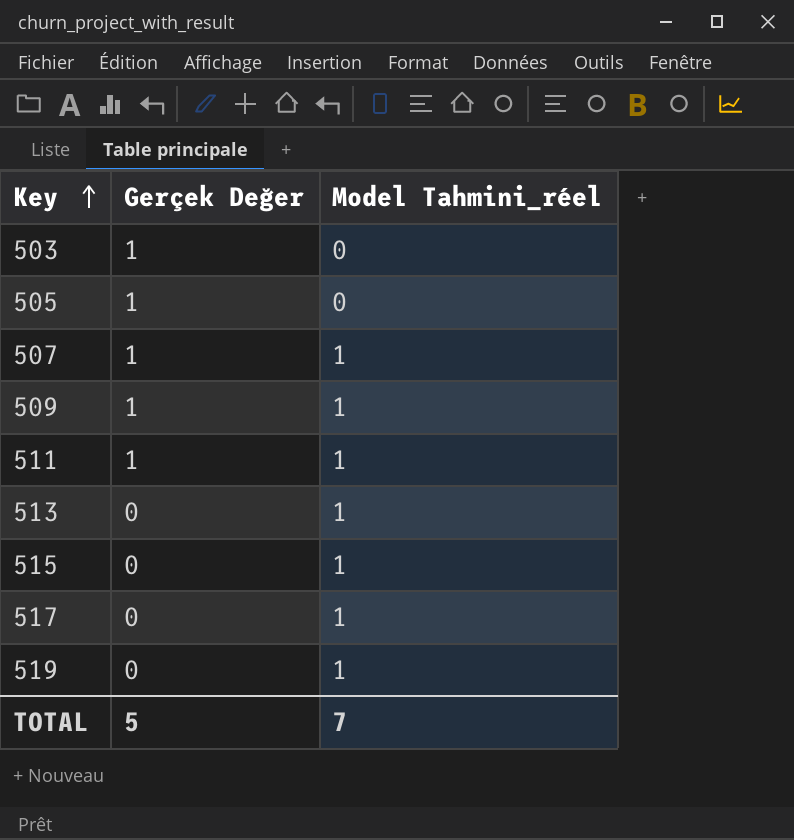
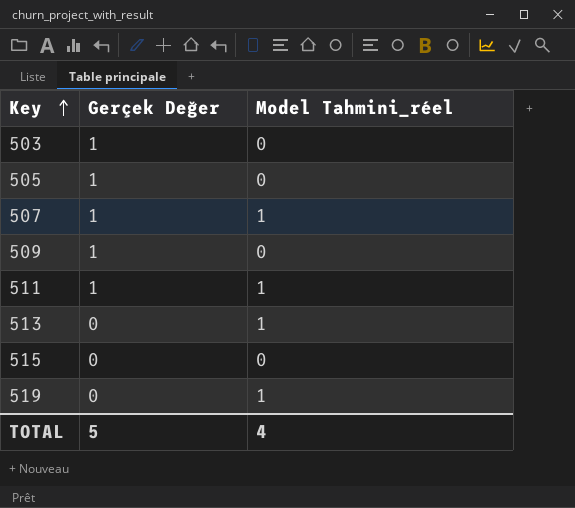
row 517: 0 | 1 -> none
509 | Model Tahmini_réel: 1 -> 0
515 | Model Tahmini_réel: 1 -> 0
TOTAL | Model Tahmini_réel: 7 -> 4

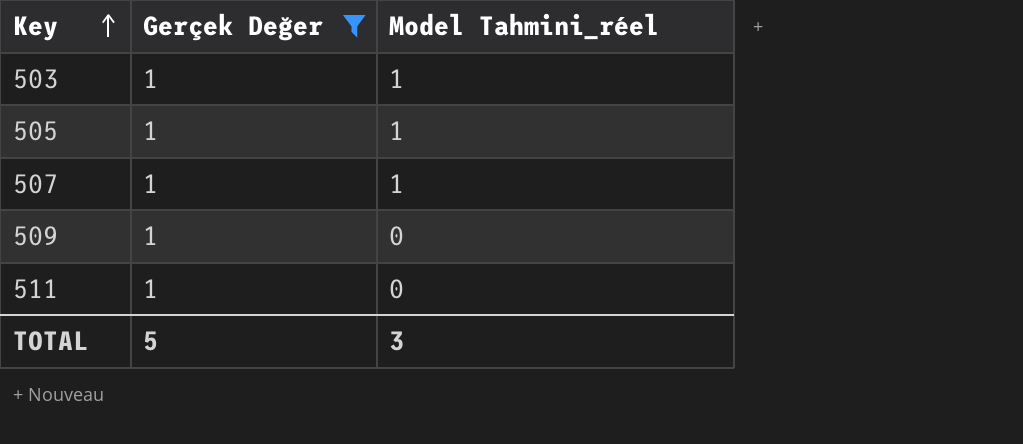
filter: none -> Gerçek Değer = 1
503 | Model Tahmini_réel: 0 -> 1
505 | Model Tahmini_réel: 0 -> 1
511 | Model Tahmini_réel: 1 -> 0
TOTAL | Model Tahmini_réel: 4 -> 3

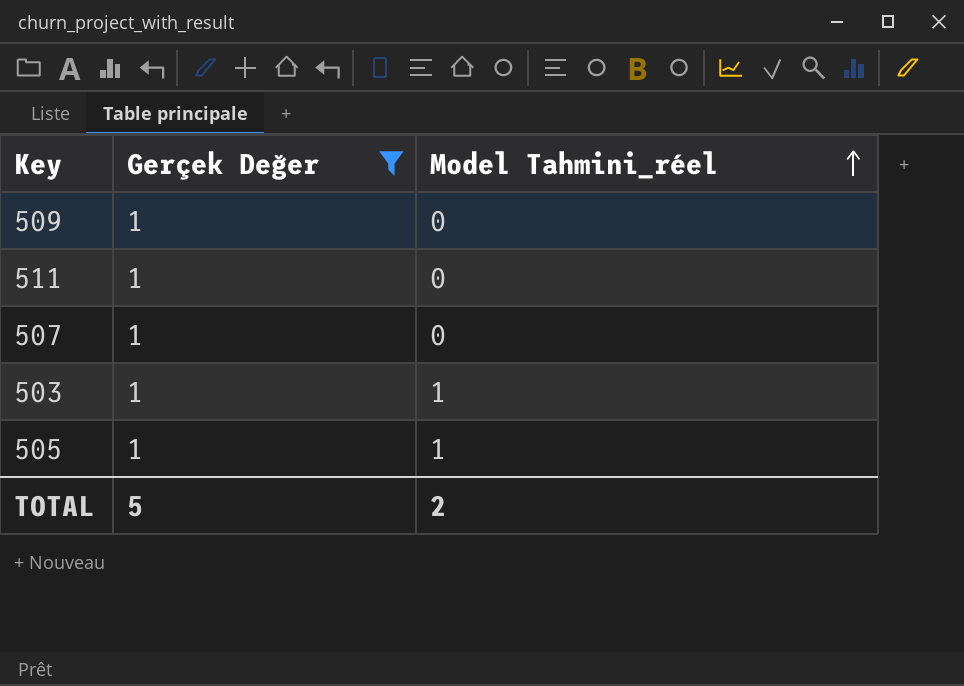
row order: Key ascending -> Model Tahmini_réel ascending
507 | Model Tahmini_réel: 1 -> 0
TOTAL | Model Tahmini_réel: 3 -> 2

